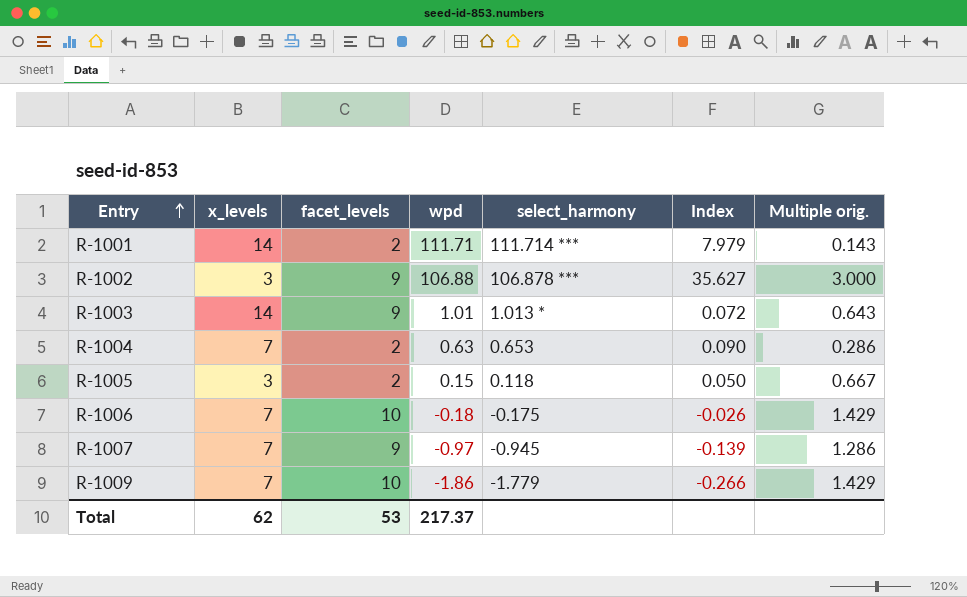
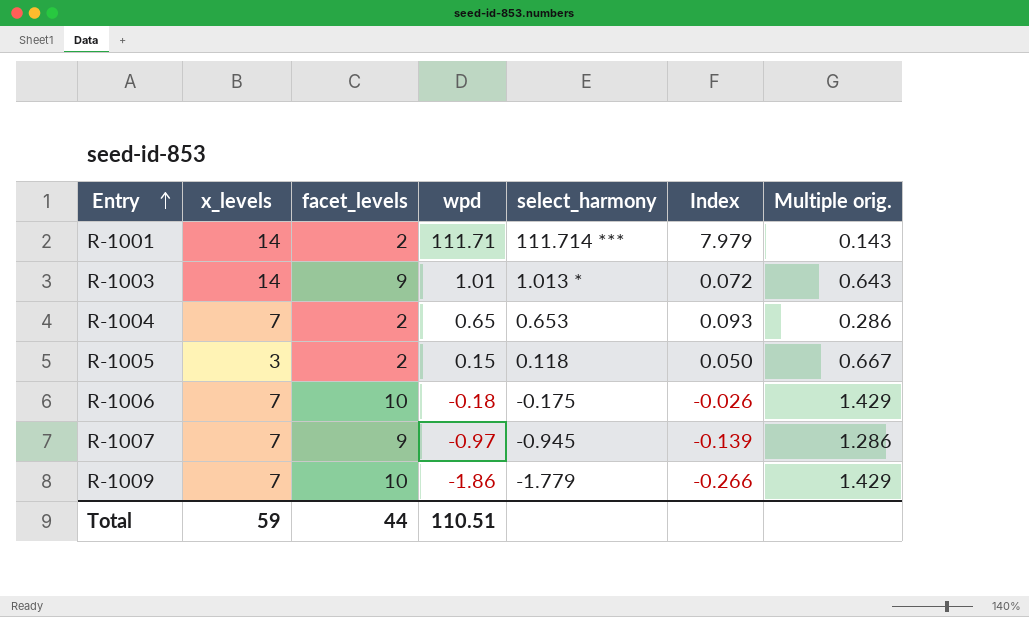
row R-1002: 3 | 9 | 106.88 | 106.878 *** | 35.627 | 3.000 -> none
R-1004 | wpd: 0.63 -> 0.65
R-1004 | Index: 0.090 -> 0.093
Total | x_levels: 62 -> 59
Total | facet_levels: 53 -> 44
Total | wpd: 217.37 -> 110.51

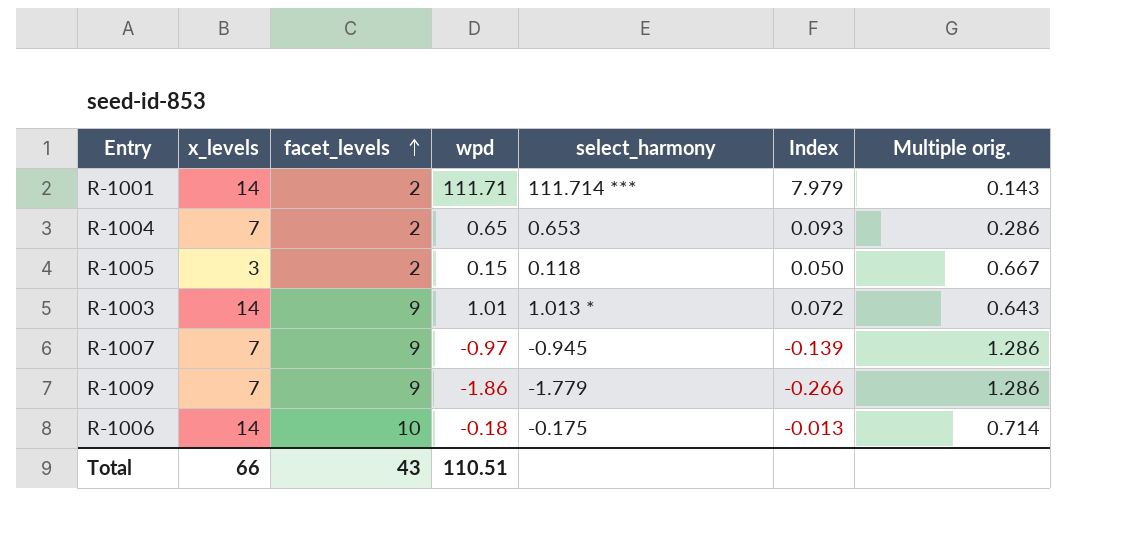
row order: Entry ascending -> facet_levels ascending
R-1009 | facet_levels: 10 -> 9
R-1009 | Multiple orig.: 1.429 -> 1.286
R-1006 | x_levels: 7 -> 14
R-1006 | Index: -0.026 -> -0.013
R-1006 | Multiple orig.: 1.429 -> 0.714
Total | x_levels: 59 -> 66
Total | facet_levels: 44 -> 43

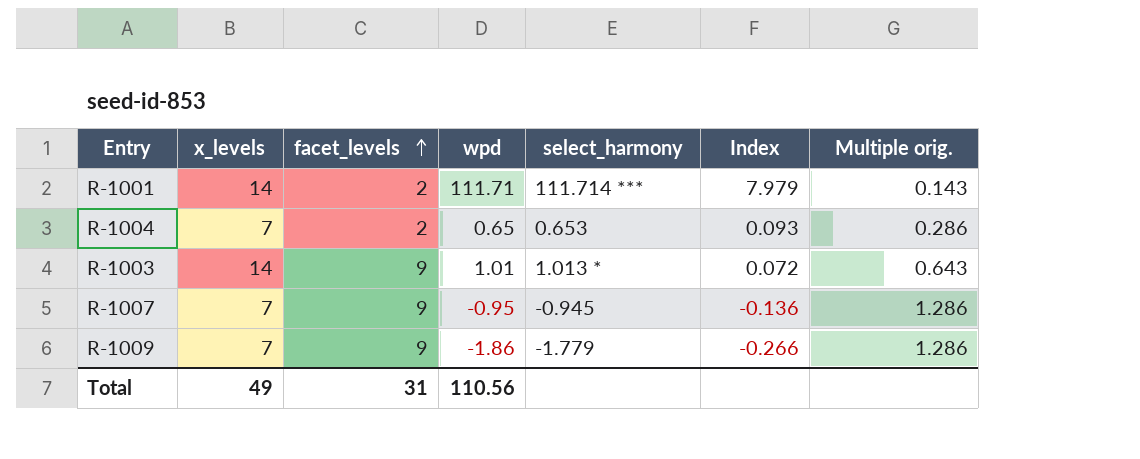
row R-1005: 3 | 2 | 0.15 | 0.118 | 0.050 | 0.667 -> none
row R-1006: 14 | 10 | -0.18 | -0.175 | -0.013 | 0.714 -> none
R-1007 | wpd: -0.97 -> -0.95
R-1007 | Index: -0.139 -> -0.136
Total | x_levels: 66 -> 49
Total | facet_levels: 43 -> 31
Total | wpd: 110.51 -> 110.56

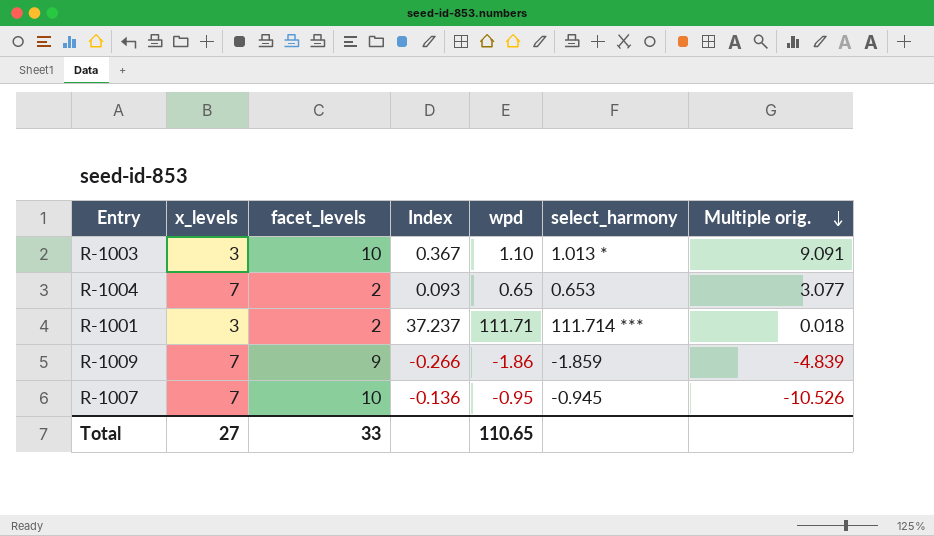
row order: facet_levels ascending -> Multiple orig. descending
column Index | position: 6 -> 4
column Multiple orig. | formula: [facet_levels] / [x_levels] -> [facet_levels] / [wpd]
R-1003 | x_levels: 14 -> 3
R-1003 | facet_levels: 9 -> 10
R-1003 | Index: 0.072 -> 0.367
R-1003 | wpd: 1.01 -> 1.10
R-1001 | x_levels: 14 -> 3
R-1001 | Index: 7.979 -> 37.237
R-1009 | select_harmony: -1.779 -> -1.859
R-1007 | facet_levels: 9 -> 10
Total | x_levels: 49 -> 27
Total | facet_levels: 31 -> 33
Total | wpd: 110.56 -> 110.65

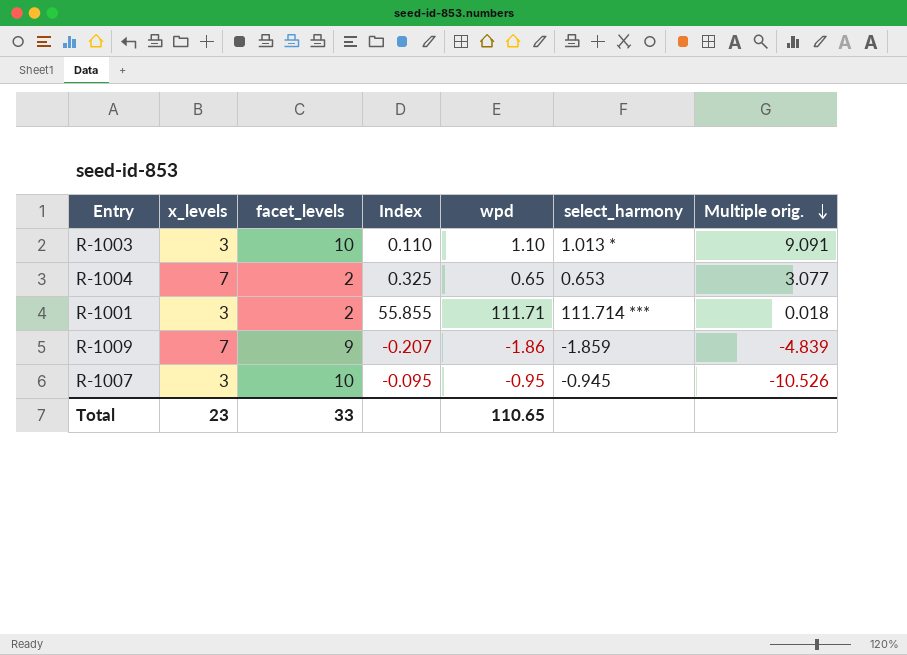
column Index | formula: [wpd] / [x_levels] -> [wpd] / [facet_levels]
R-1007 | x_levels: 7 -> 3
Total | x_levels: 27 -> 23

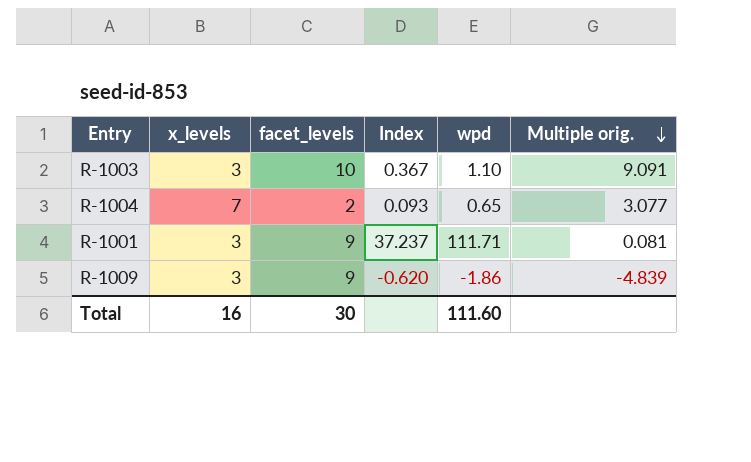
column select_harmony | position: 6 -> none
column Index | formula: [wpd] / [facet_levels] -> [wpd] / [x_levels]
row R-1007: 3 | 10 | -0.095 | -0.95 | -0.945 | -10.526 -> none
R-1001 | facet_levels: 2 -> 9
R-1001 | Multiple orig.: 0.018 -> 0.081
R-1009 | x_levels: 7 -> 3
Total | x_levels: 23 -> 16
Total | facet_levels: 33 -> 30
Total | wpd: 110.65 -> 111.60

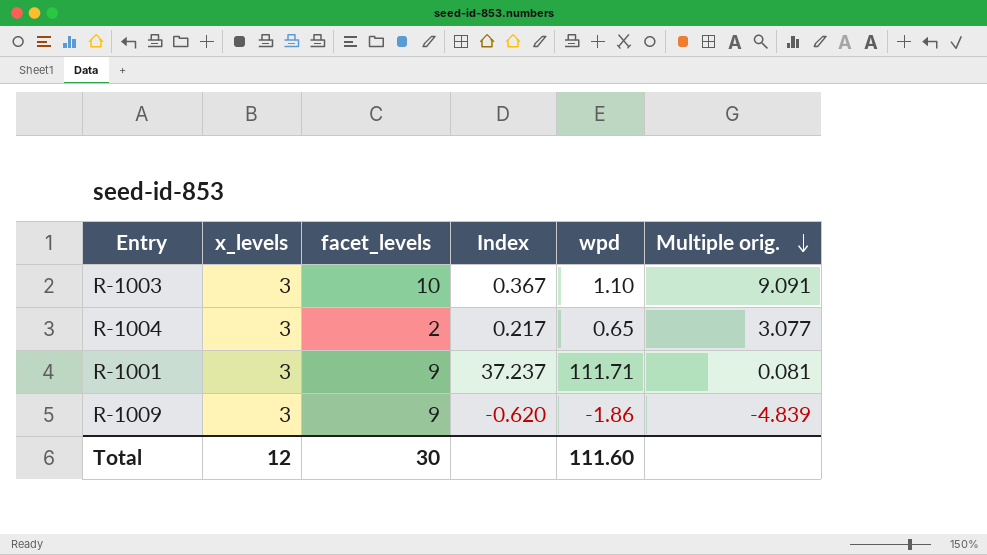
R-1004 | x_levels: 7 -> 3
R-1004 | Index: 0.093 -> 0.217
Total | x_levels: 16 -> 12

